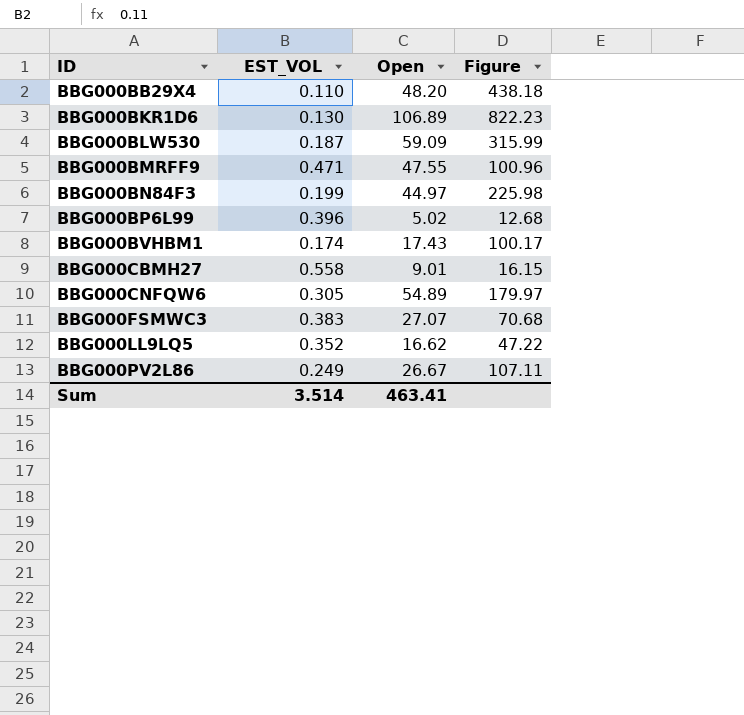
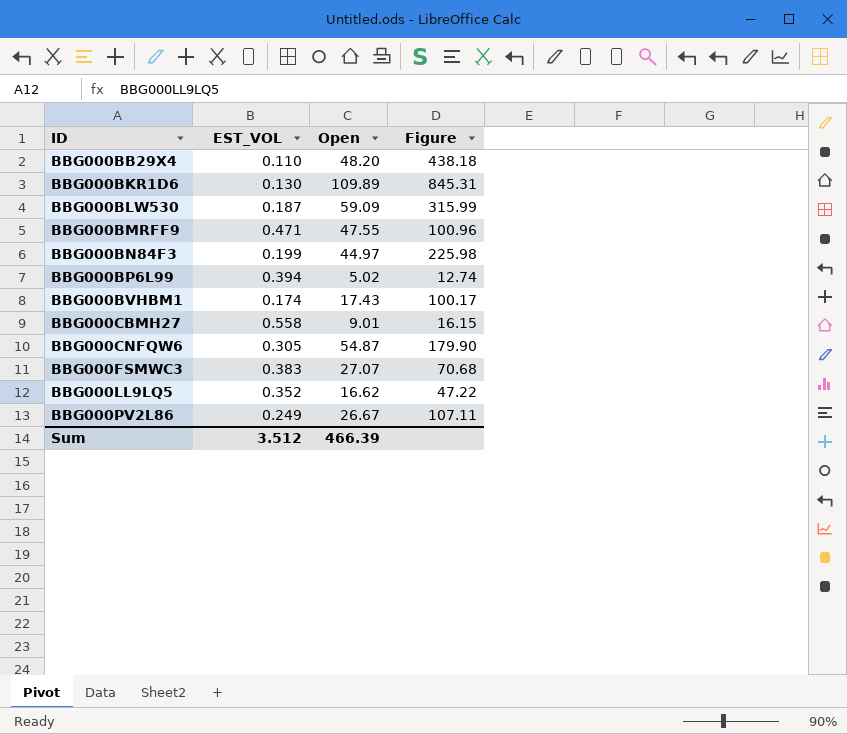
BBG000BKR1D6 | Open: 106.89 -> 109.89
BBG000BKR1D6 | Figure: 822.23 -> 845.31
BBG000BP6L99 | EST_VOL: 0.396 -> 0.394
BBG000BP6L99 | Figure: 12.68 -> 12.74
BBG000CNFQW6 | Open: 54.89 -> 54.87
BBG000CNFQW6 | Figure: 179.97 -> 179.90
Sum | EST_VOL: 3.514 -> 3.512
Sum | Open: 463.41 -> 466.39

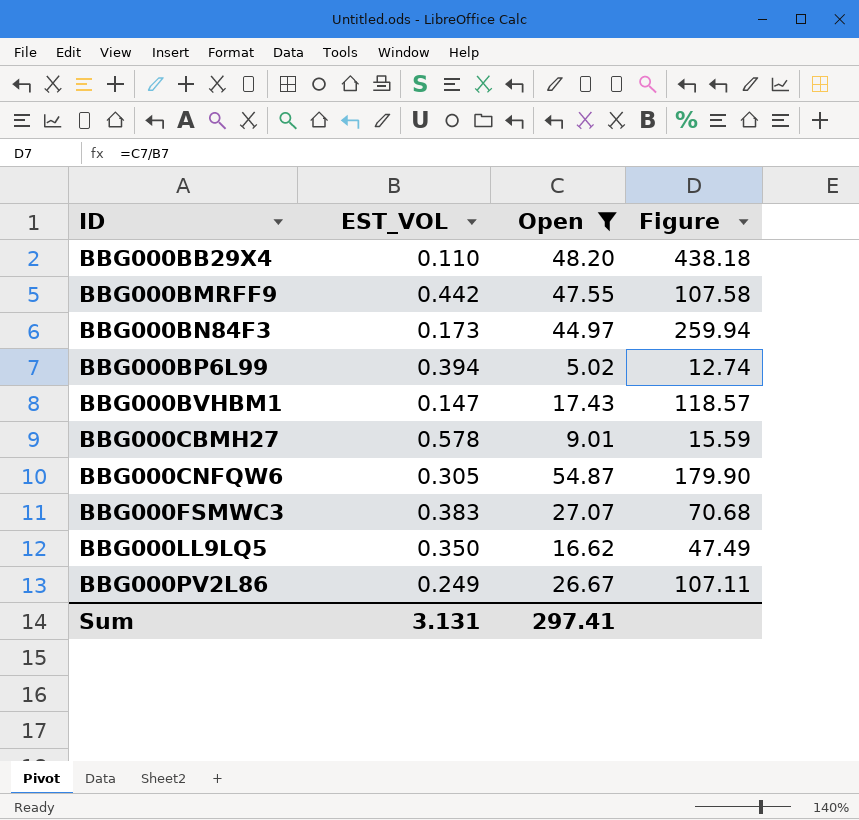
filter: none -> Open <= 54.87
BBG000BMRFF9 | EST_VOL: 0.471 -> 0.442
BBG000BMRFF9 | Figure: 100.96 -> 107.58
BBG000BN84F3 | EST_VOL: 0.199 -> 0.173
BBG000BN84F3 | Figure: 225.98 -> 259.94
BBG000BVHBM1 | EST_VOL: 0.174 -> 0.147
BBG000BVHBM1 | Figure: 100.17 -> 118.57
BBG000CBMH27 | EST_VOL: 0.558 -> 0.578
BBG000CBMH27 | Figure: 16.15 -> 15.59
BBG000LL9LQ5 | EST_VOL: 0.352 -> 0.350
BBG000LL9LQ5 | Figure: 47.22 -> 47.49
Sum | EST_VOL: 3.512 -> 3.131
Sum | Open: 466.39 -> 297.41

